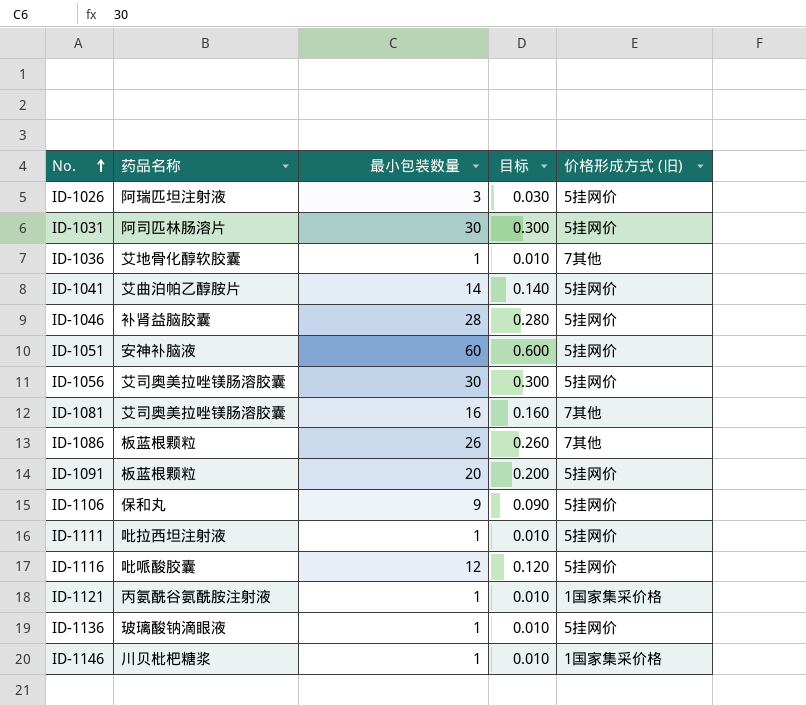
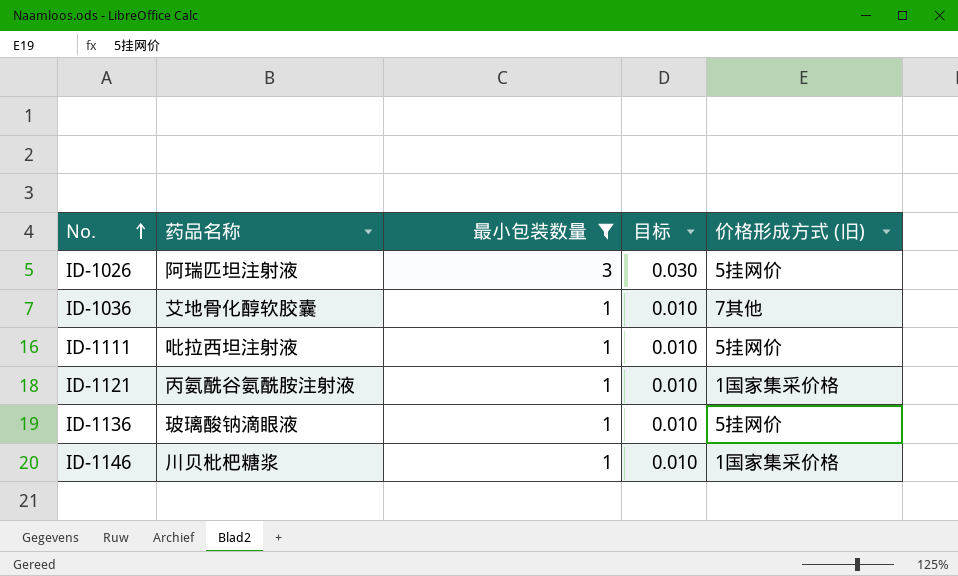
filter: none -> 最小包装数量 <= 3

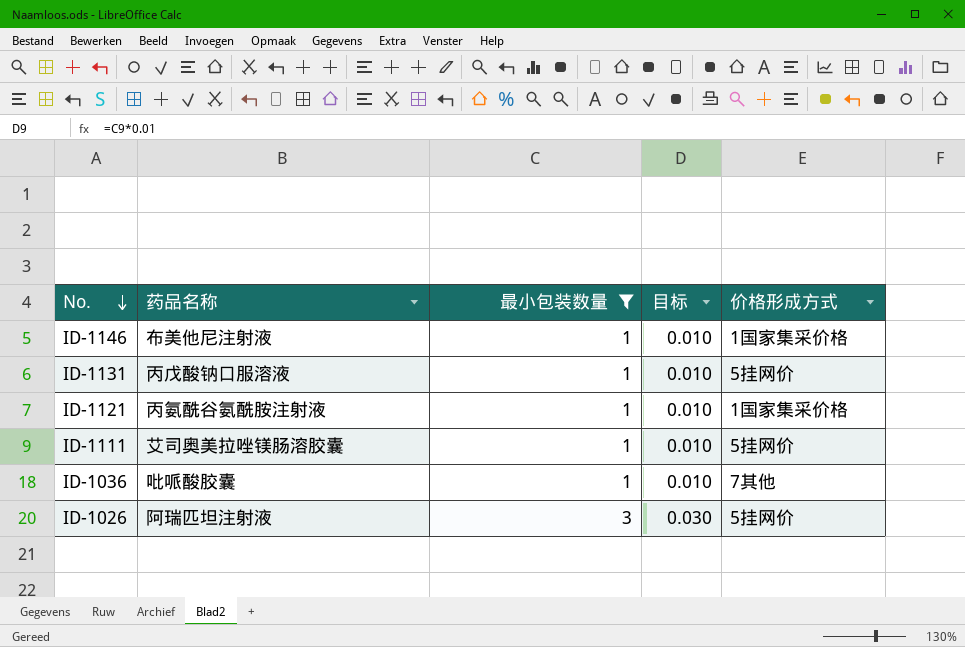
row order: No. ascending -> No. descending
column name: 价格形成方式 (旧) -> 价格形成方式
row ID-1136: 玻璃酸钠滴眼液 | 1 | 0.010 | 5挂网价 -> none
ID-1146 | 药品名称: 川贝枇杷糖浆 -> 布美他尼注射液
row ID-1131: none -> 丙戊酸钠口服溶液 | 1 | 0.010 | 5挂网价
ID-1111 | 药品名称: 吡拉西坦注射液 -> 艾司奥美拉唑镁肠溶胶囊
ID-1036 | 药品名称: 艾地骨化醇软胶囊 -> 吡哌酸胶囊

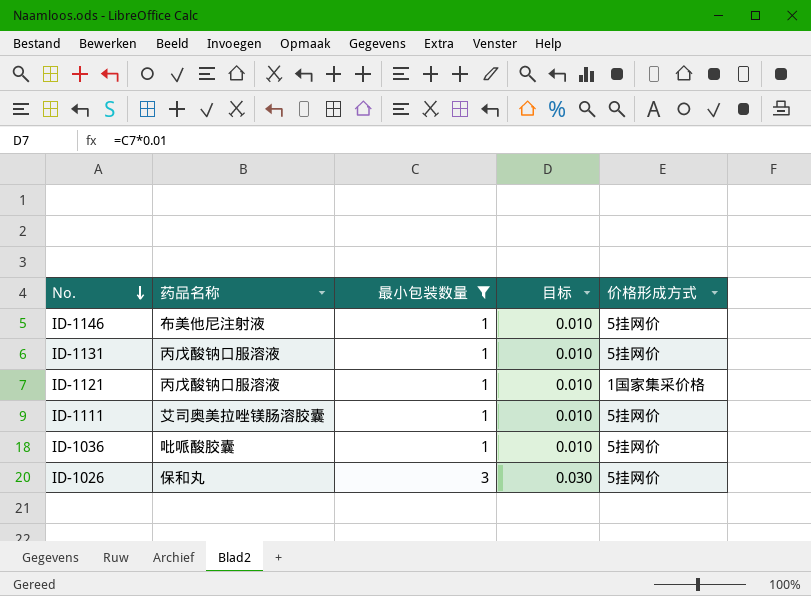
ID-1146 | 价格形成方式: 1国家集采价格 -> 5挂网价
ID-1121 | 药品名称: 丙氨酰谷氨酰胺注射液 -> 丙戊酸钠口服溶液
ID-1036 | 价格形成方式: 7其他 -> 5挂网价
ID-1026 | 药品名称: 阿瑞匹坦注射液 -> 保和丸

